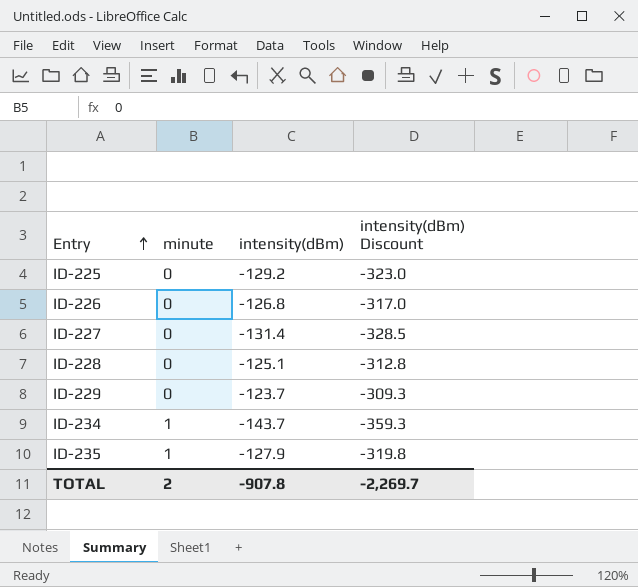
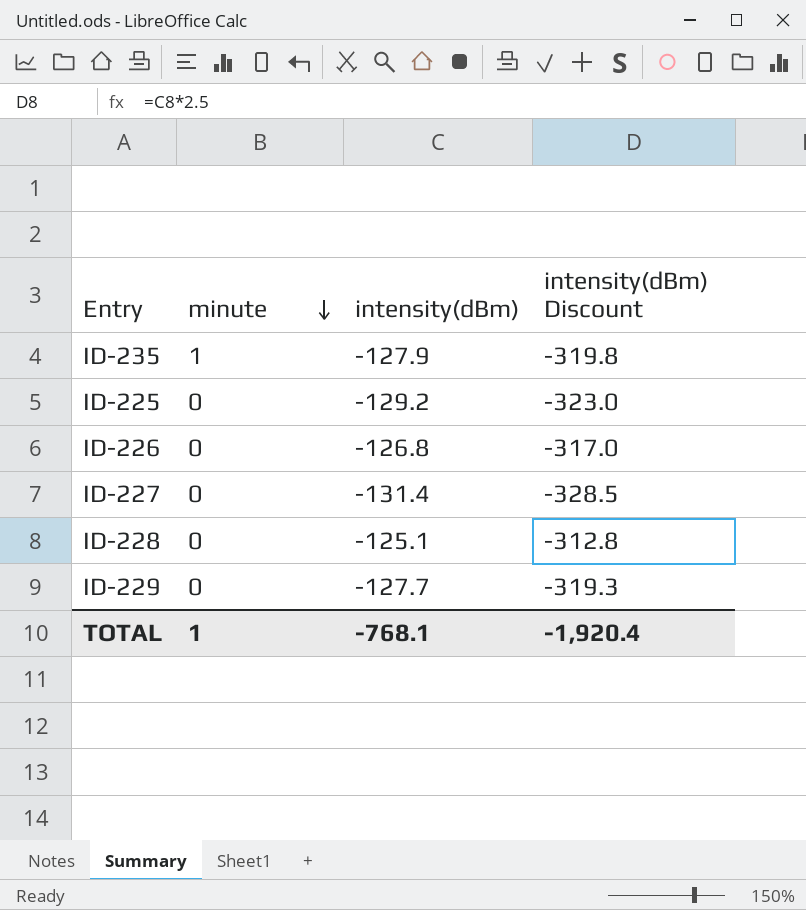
row order: Entry ascending -> minute descending
row ID-234: 1 | -143.7 | -359.3 -> none
ID-229 | intensity(dBm): -123.7 -> -127.7
ID-229 | intensity(dBm) Discount: -309.3 -> -319.3
TOTAL | minute: 2 -> 1
TOTAL | intensity(dBm): -907.8 -> -768.1
TOTAL | intensity(dBm) Discount: -2,269.7 -> -1,920.4

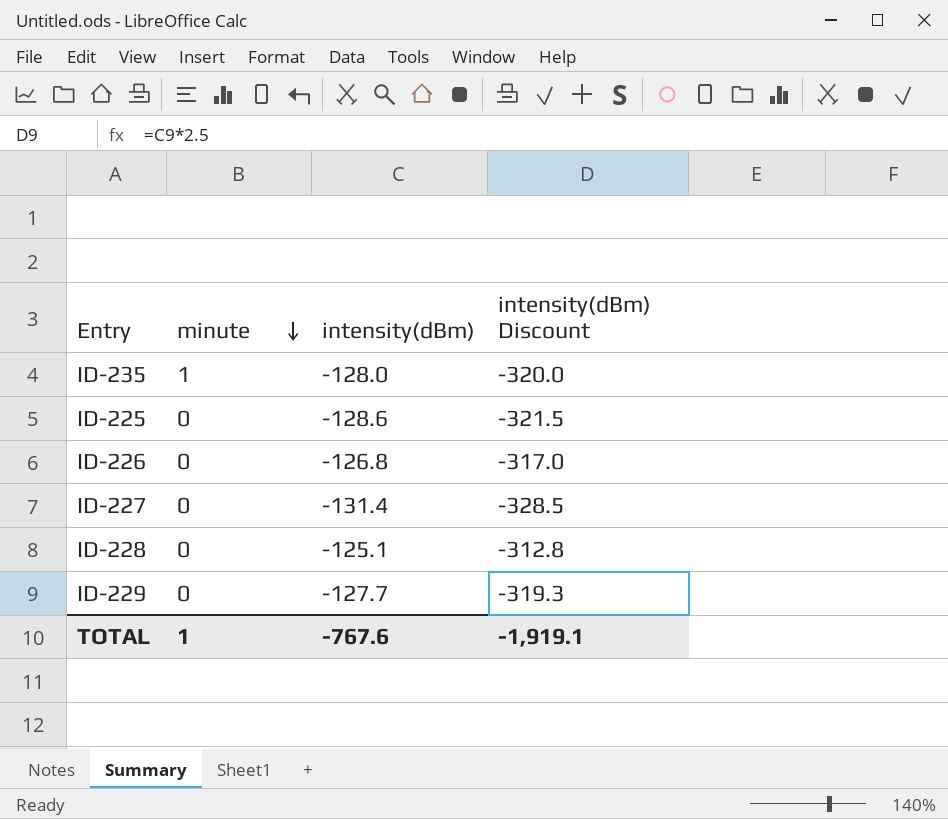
ID-235 | intensity(dBm): -127.9 -> -128.0
ID-235 | intensity(dBm) Discount: -319.8 -> -320.0
ID-225 | intensity(dBm): -129.2 -> -128.6
ID-225 | intensity(dBm) Discount: -323.0 -> -321.5
TOTAL | intensity(dBm): -768.1 -> -767.6
TOTAL | intensity(dBm) Discount: -1,920.4 -> -1,919.1

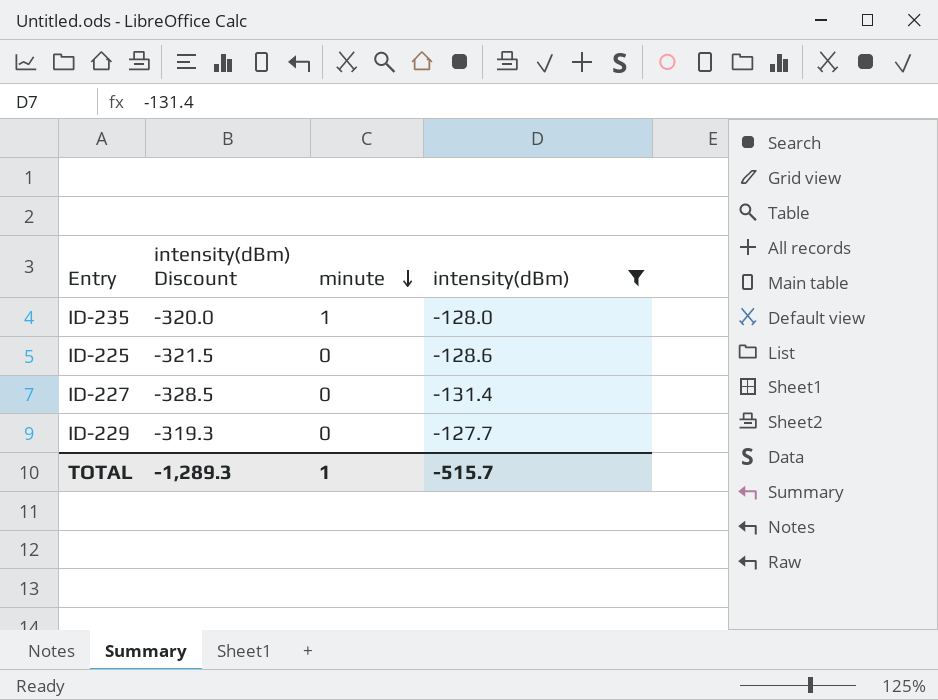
filter: none -> intensity(dBm) <= -127.7
column intensity(dBm) Discount | position: 4 -> 2
TOTAL | intensity(dBm) Discount: -1,919.1 -> -1,289.3
TOTAL | intensity(dBm): -767.6 -> -515.7

